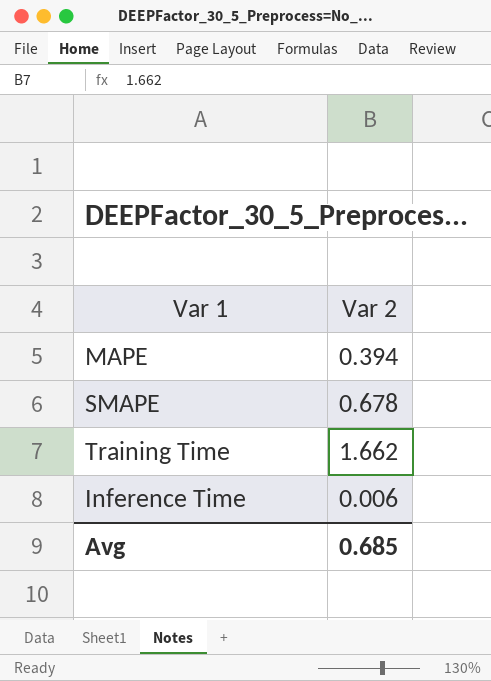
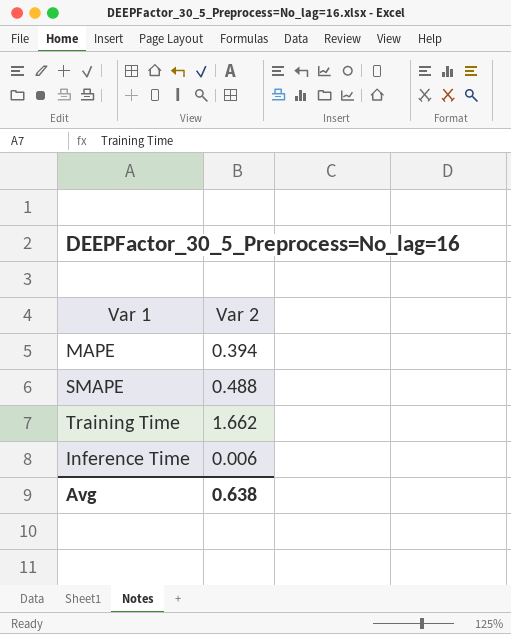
SMAPE | Var 2: 0.678 -> 0.488
Avg | Var 2: 0.685 -> 0.638

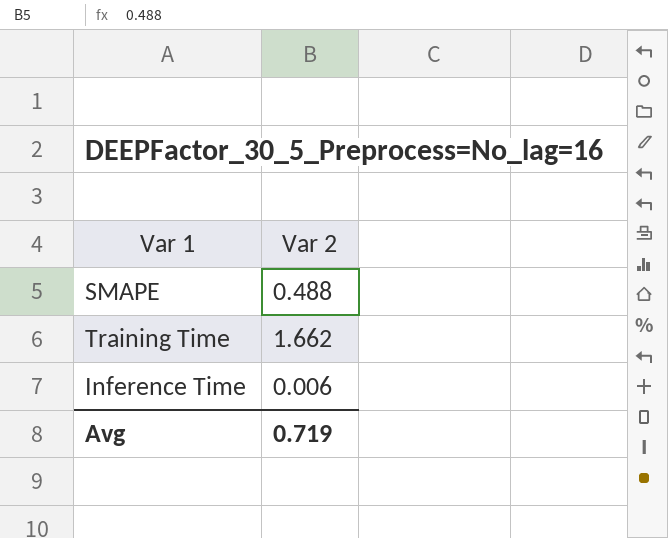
row MAPE: 0.394 -> none
Avg | Var 2: 0.638 -> 0.719

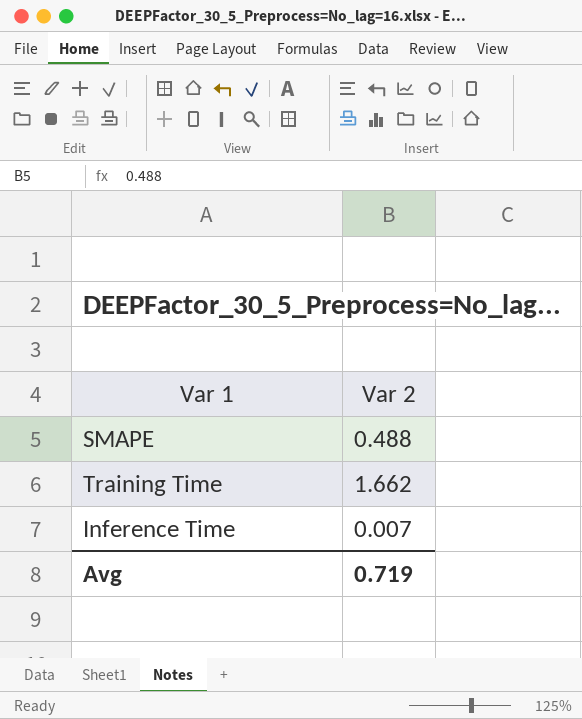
Inference Time | Var 2: 0.006 -> 0.007

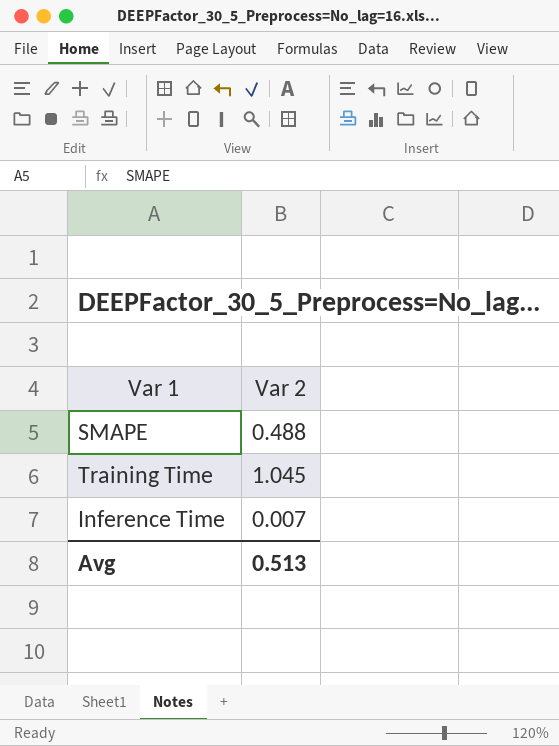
Training Time | Var 2: 1.662 -> 1.045
Avg | Var 2: 0.719 -> 0.513

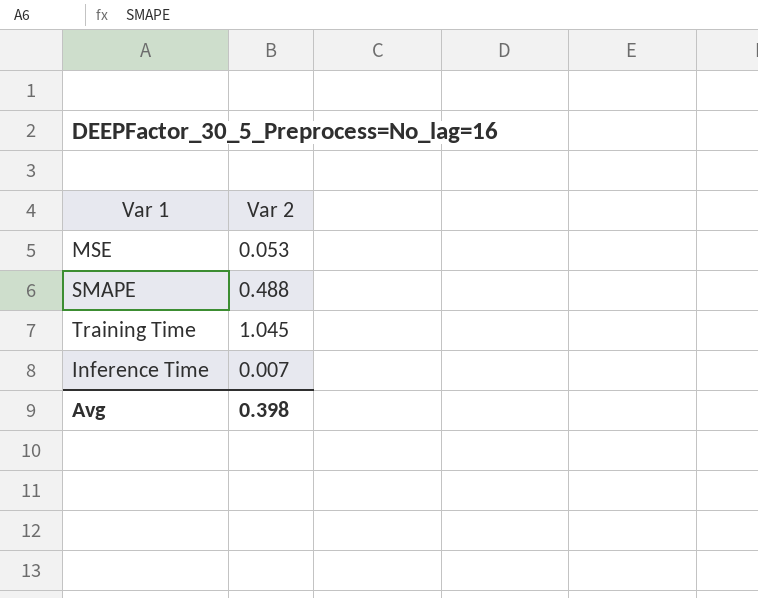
row MSE: none -> 0.053
Avg | Var 2: 0.513 -> 0.398

